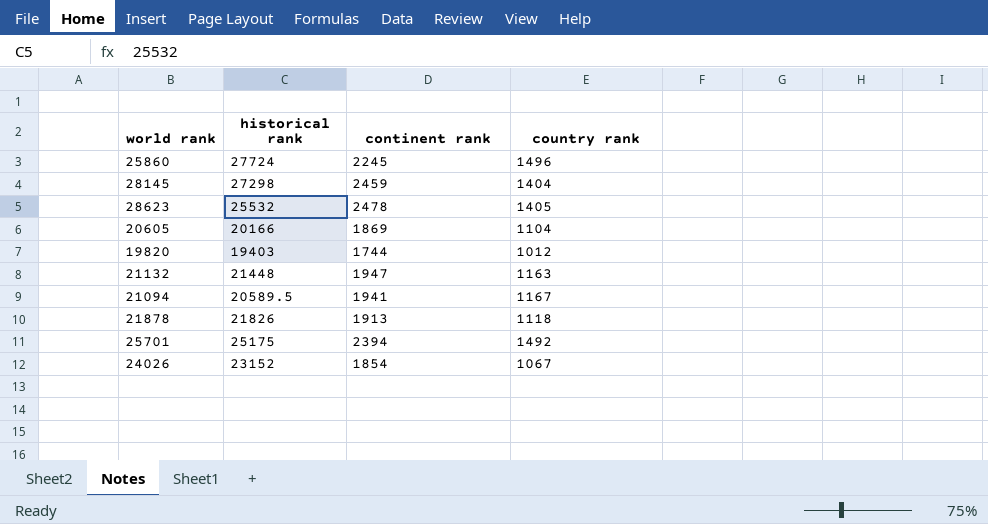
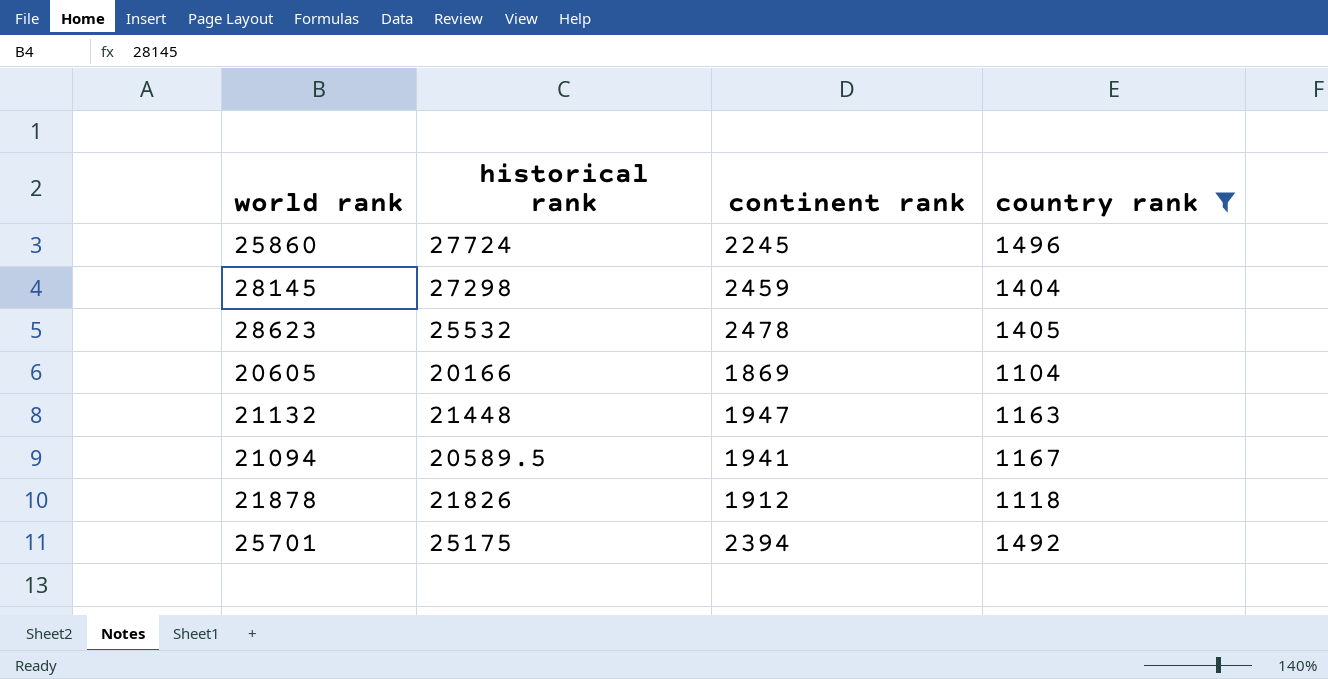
filter: none -> country rank >= 1104
21878 | continent rank: 1913 -> 1912

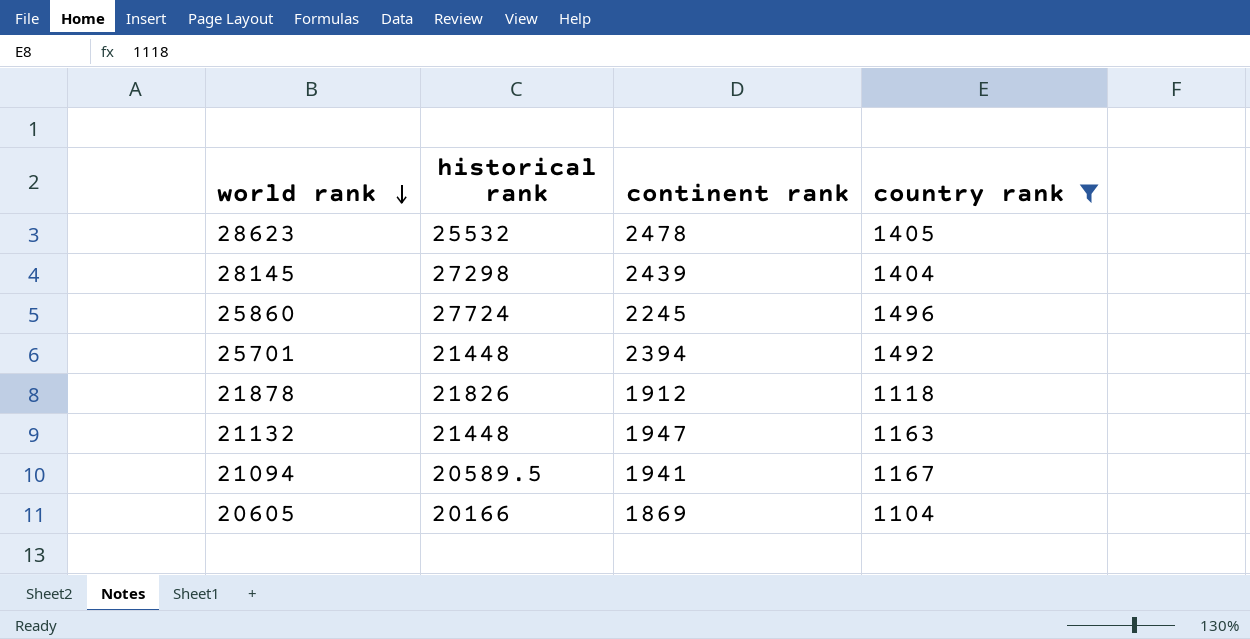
row order: none -> world rank descending
28145 | continent rank: 2459 -> 2439
25701 | historical rank: 25175 -> 21448

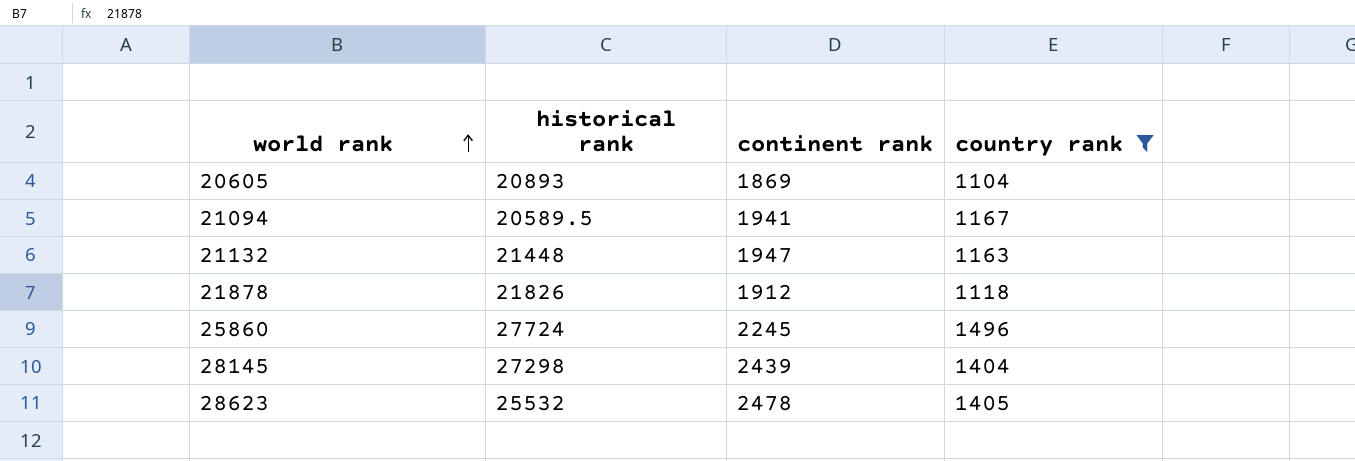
row order: world rank descending -> world rank ascending
row 25701: 21448 | 2394 | 1492 -> none
20605 | historical rank: 20166 -> 20893

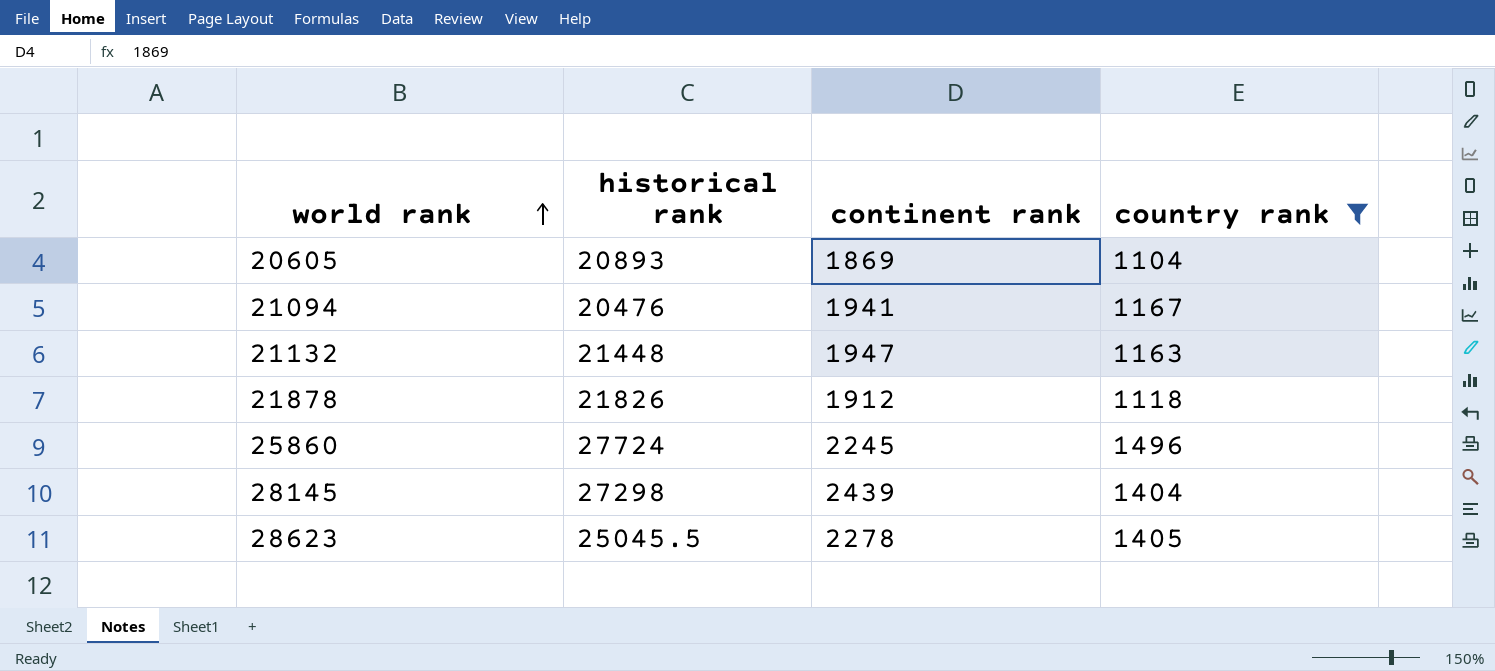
21094 | historical rank: 20589.5 -> 20476
28623 | historical rank: 25532 -> 25045.5
28623 | continent rank: 2478 -> 2278

